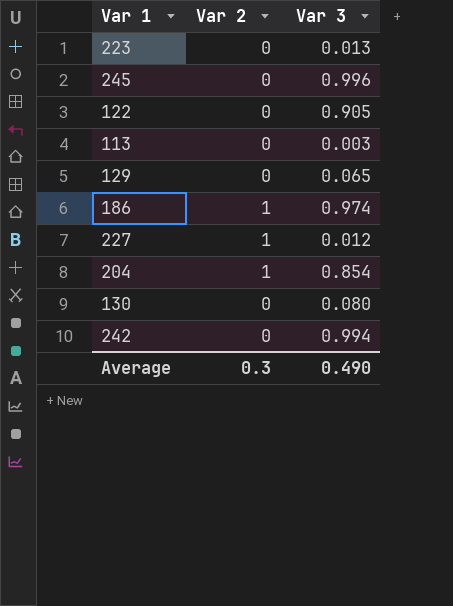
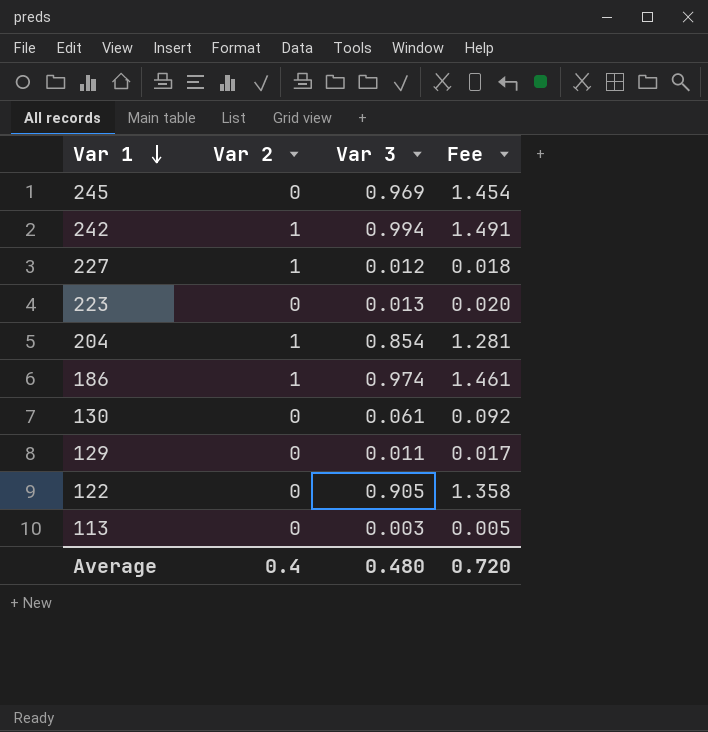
row order: none -> Var 1 descending
column Fee | formula: none -> [Var 3] * 1.5
245 | Var 3: 0.996 -> 0.969
242 | Var 2: 0 -> 1
130 | Var 3: 0.080 -> 0.061
129 | Var 3: 0.065 -> 0.011
Average | Var 2: 0.3 -> 0.4
Average | Var 3: 0.490 -> 0.480

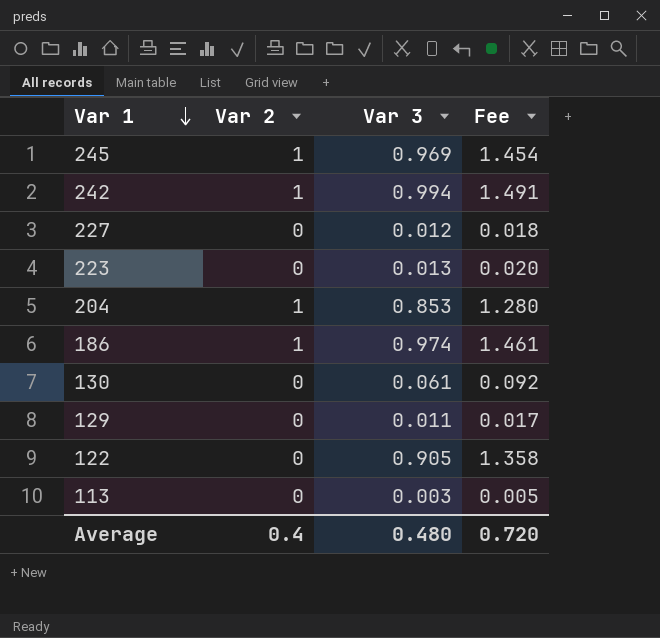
245 | Var 2: 0 -> 1
227 | Var 2: 1 -> 0
204 | Var 3: 0.854 -> 0.853
204 | Fee: 1.281 -> 1.280

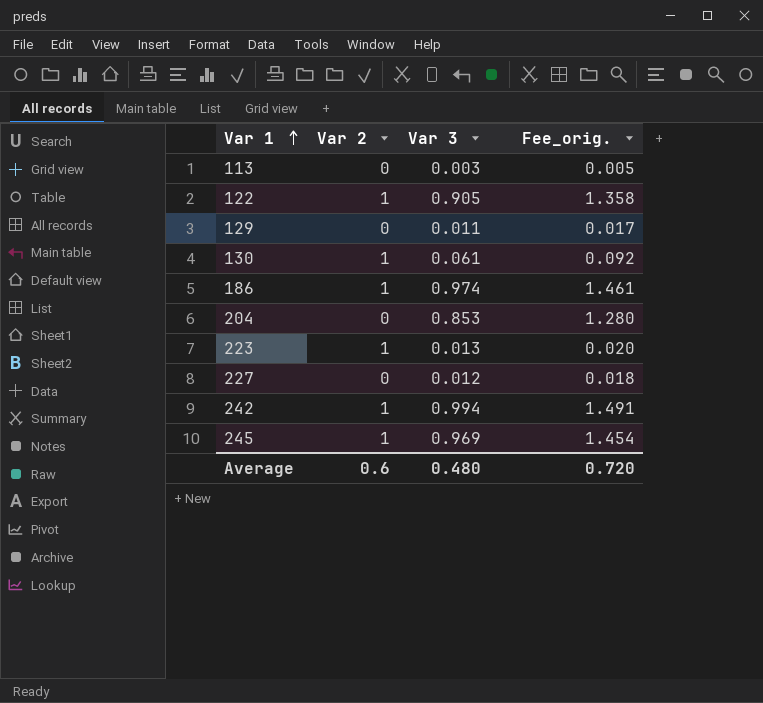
row order: Var 1 descending -> Var 1 ascending
column name: Fee -> Fee_orig.
122 | Var 2: 0 -> 1
130 | Var 2: 0 -> 1
204 | Var 2: 1 -> 0
223 | Var 2: 0 -> 1
Average | Var 2: 0.4 -> 0.6

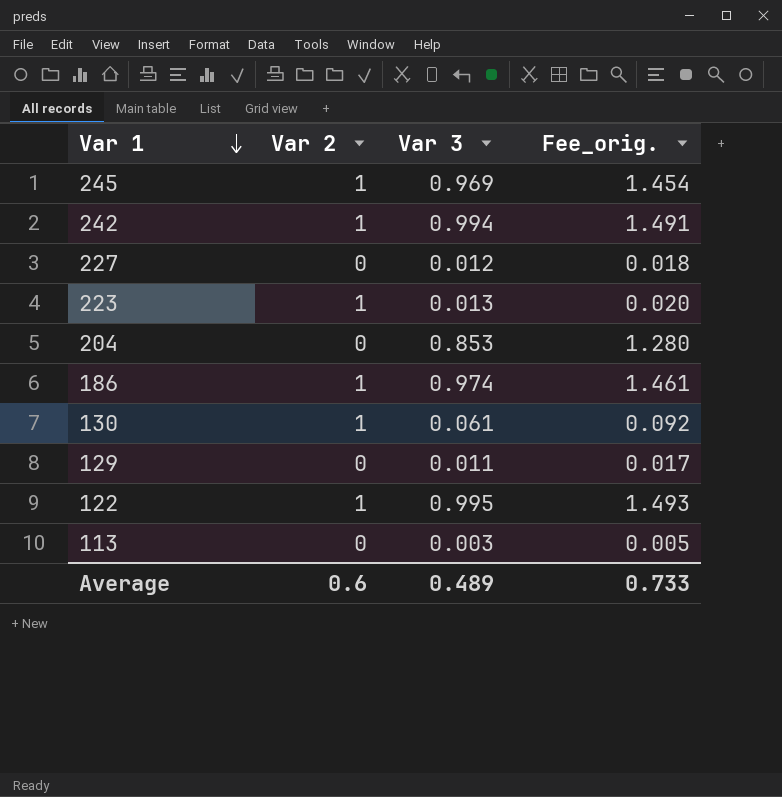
row order: Var 1 ascending -> Var 1 descending
122 | Var 3: 0.905 -> 0.995
122 | Fee_orig.: 1.358 -> 1.493
Average | Var 3: 0.480 -> 0.489
Average | Fee_orig.: 0.720 -> 0.733

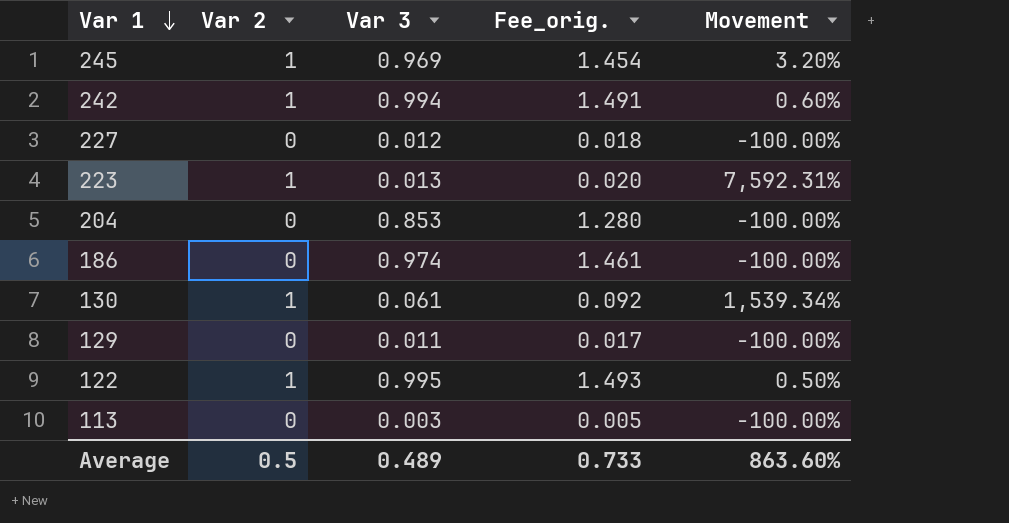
column Movement | formula: none -> ([Var 2] - [Var 3]) / [Var 3]
186 | Var 2: 1 -> 0
Average | Var 2: 0.6 -> 0.5

